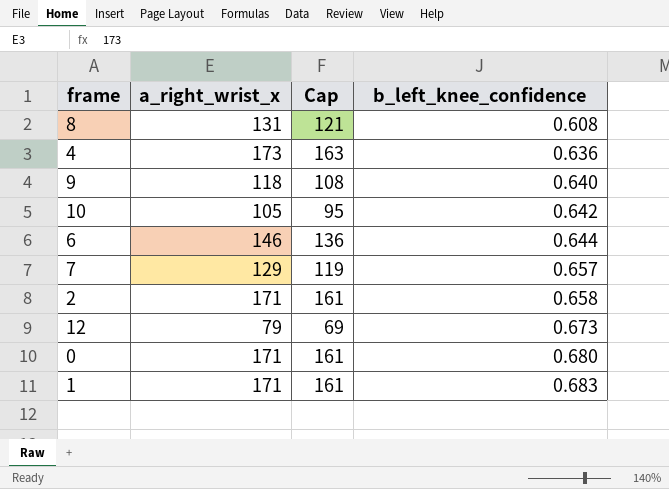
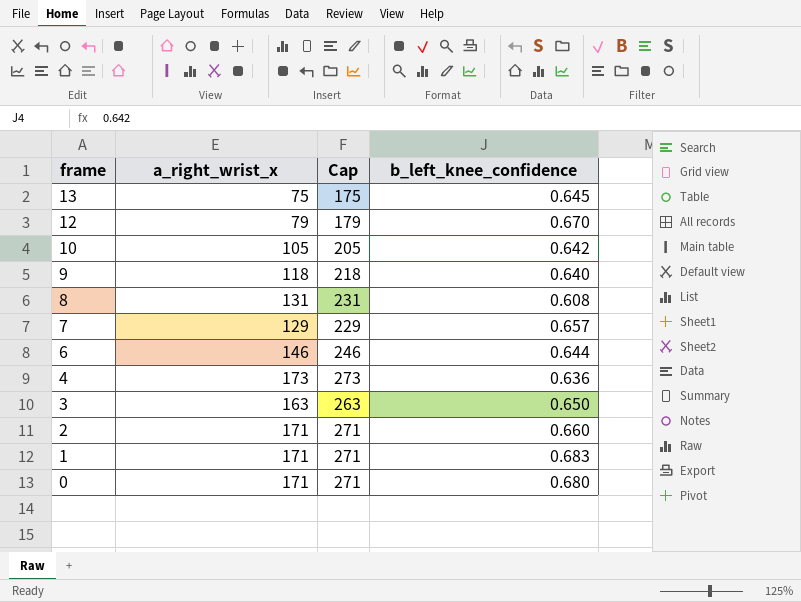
row order: b_left_knee_confidence ascending -> frame descending
column Cap | formula: [a_right_wrist_x] - 10 -> [a_right_wrist_x] + 100
row 13: none -> 75 | 175 | 0.645
12 | b_left_knee_confidence: 0.673 -> 0.670
row 3: none -> 163 | 263 | 0.650
2 | b_left_knee_confidence: 0.658 -> 0.660

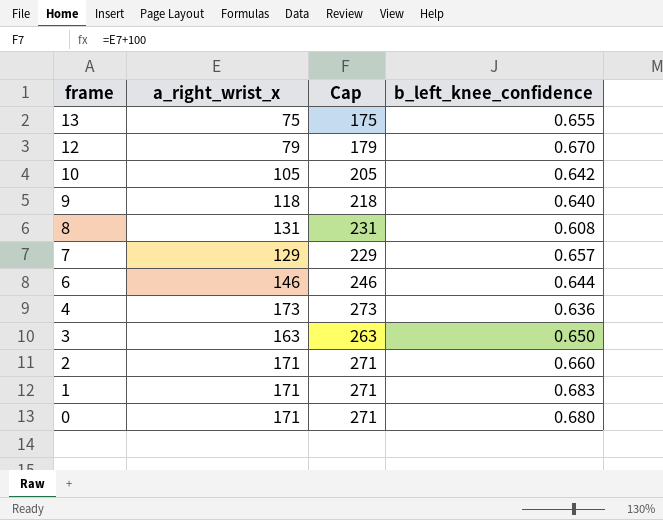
13 | b_left_knee_confidence: 0.645 -> 0.655

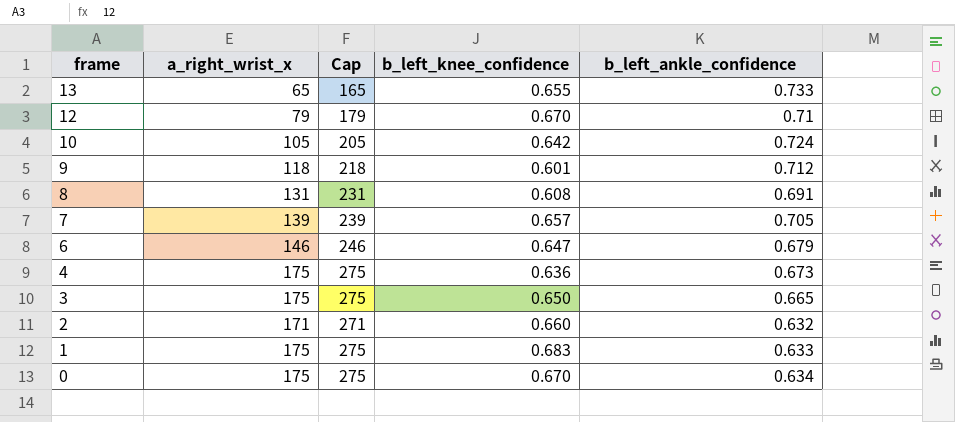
column b_left_ankle_confidence | position: none -> 5
13 | a_right_wrist_x: 75 -> 65
13 | Cap: 175 -> 165
9 | b_left_knee_confidence: 0.640 -> 0.601
7 | a_right_wrist_x: 129 -> 139
7 | Cap: 229 -> 239
6 | b_left_knee_confidence: 0.644 -> 0.647
4 | a_right_wrist_x: 173 -> 175
4 | Cap: 273 -> 275
3 | a_right_wrist_x: 163 -> 175
3 | Cap: 263 -> 275
1 | a_right_wrist_x: 171 -> 175
1 | Cap: 271 -> 275
0 | a_right_wrist_x: 171 -> 175
0 | Cap: 271 -> 275
0 | b_left_knee_confidence: 0.680 -> 0.670

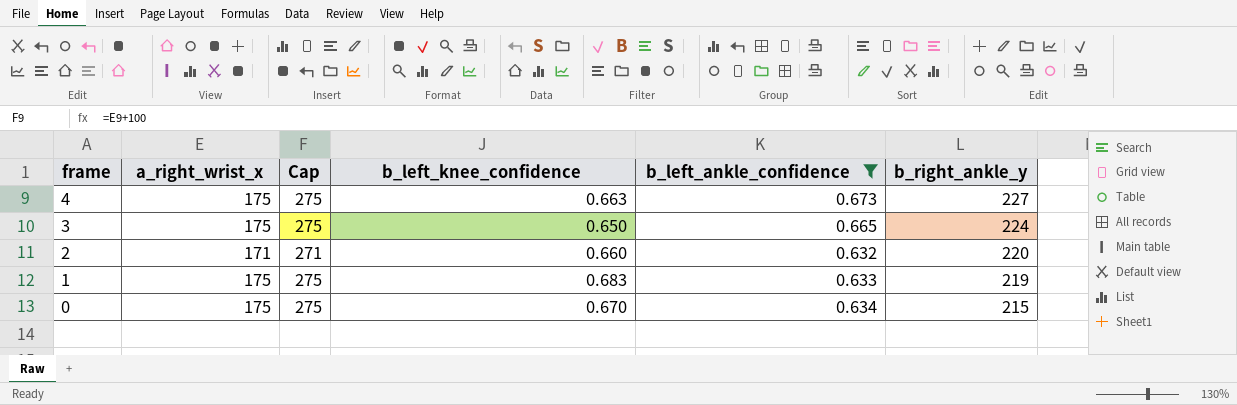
filter: none -> b_left_ankle_confidence <= 0.673
column b_right_ankle_y | position: none -> 6
4 | b_left_knee_confidence: 0.636 -> 0.663

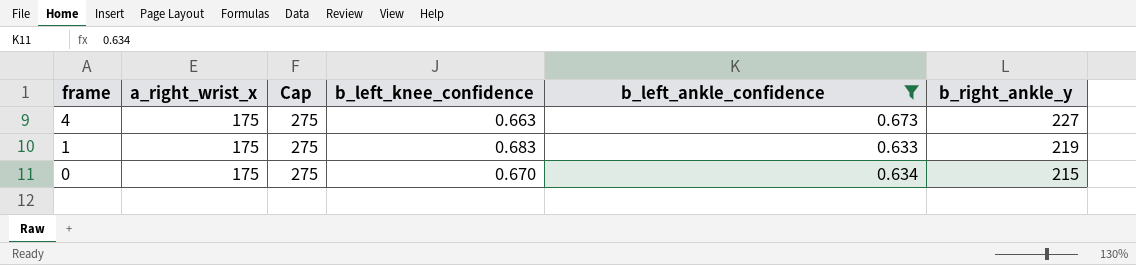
row 3: 175 | 275 | 0.650 | 0.665 | 224 -> none
row 2: 171 | 271 | 0.660 | 0.632 | 220 -> none

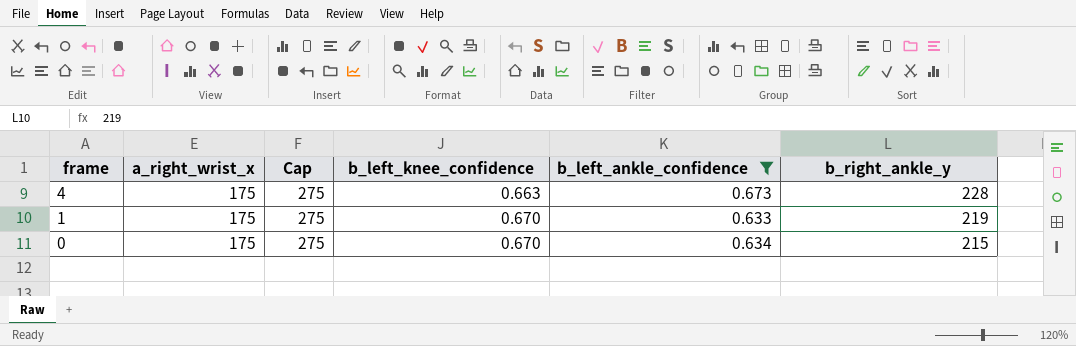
4 | b_right_ankle_y: 227 -> 228
1 | b_left_knee_confidence: 0.683 -> 0.670

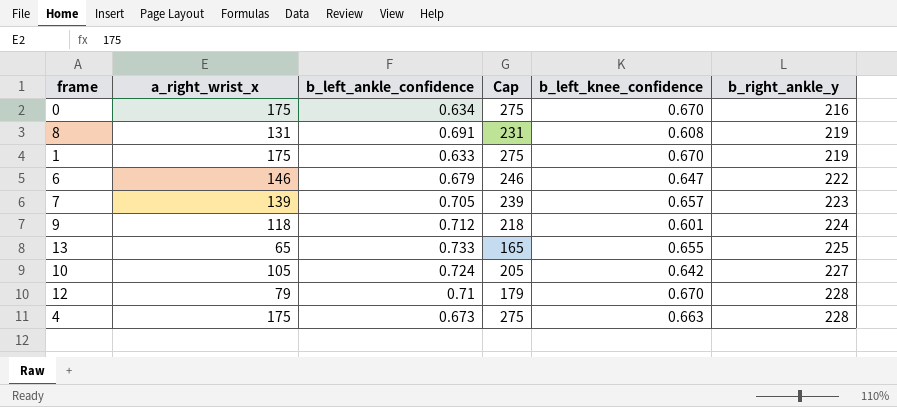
filter: b_left_ankle_confidence <= 0.673 -> none
row order: frame descending -> b_right_ankle_y ascending
column b_left_ankle_confidence | position: 5 -> 3
0 | b_right_ankle_y: 215 -> 216

